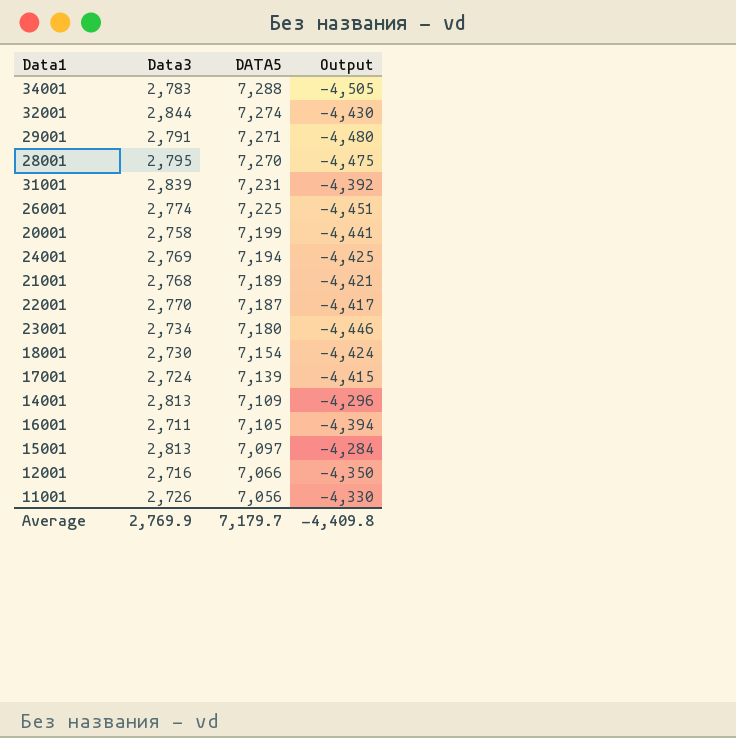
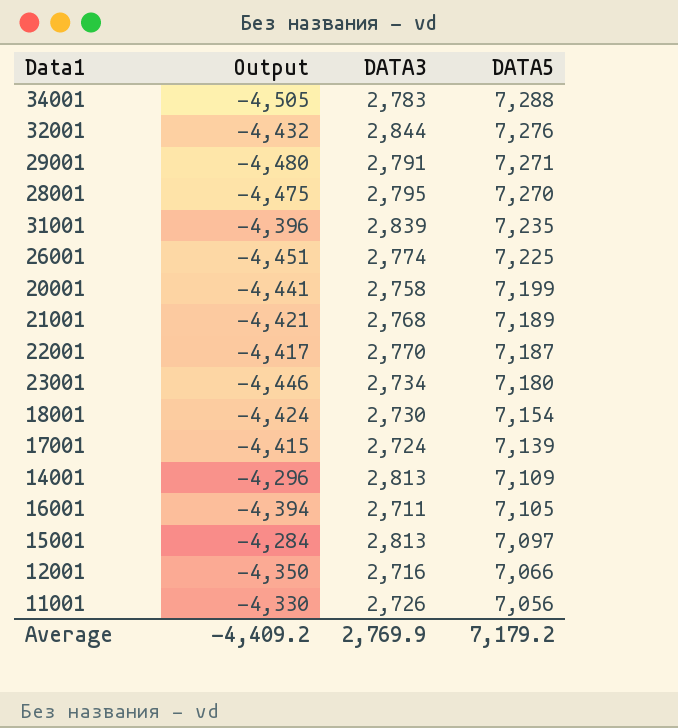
column Output | position: 4 -> 2
column name: Data3 -> DATA3
row 24001: 2,769 | 7,194 | -4,425 -> none
32001 | Output: -4,430 -> -4,432
32001 | DATA5: 7,274 -> 7,276
31001 | Output: -4,392 -> -4,396
31001 | DATA5: 7,231 -> 7,235
Average | Output: -4,409.8 -> -4,409.2
Average | DATA5: 7,179.7 -> 7,179.2

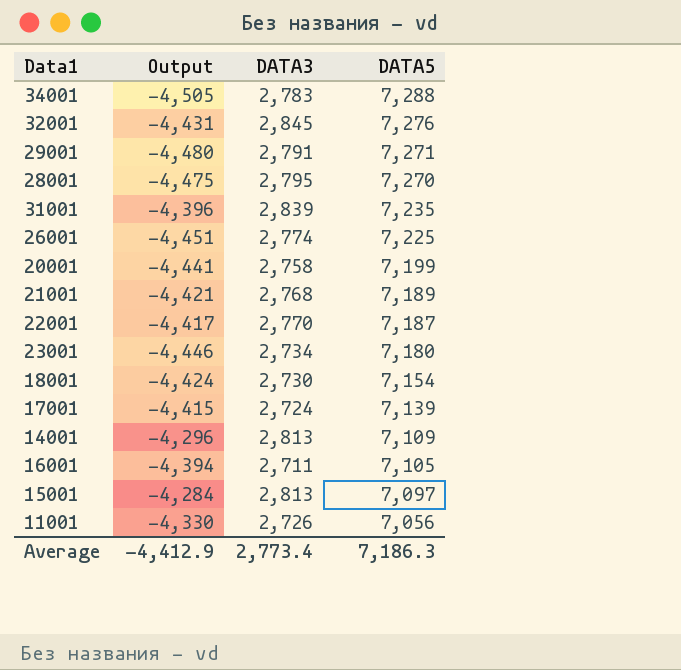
row 12001: -4,350 | 2,716 | 7,066 -> none
32001 | Output: -4,432 -> -4,431
32001 | DATA3: 2,844 -> 2,845
Average | Output: -4,409.2 -> -4,412.9
Average | DATA3: 2,769.9 -> 2,773.4
Average | DATA5: 7,179.2 -> 7,186.3

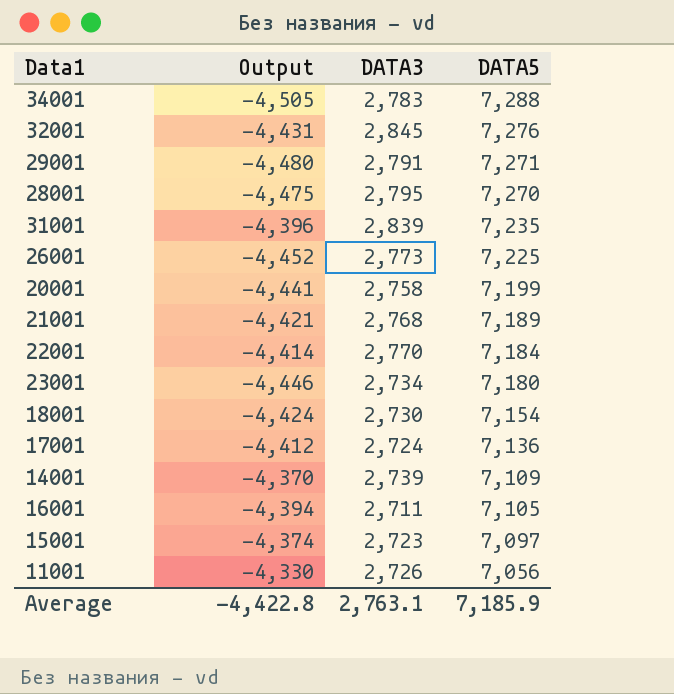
26001 | Output: -4,451 -> -4,452
26001 | DATA3: 2,774 -> 2,773
22001 | Output: -4,417 -> -4,414
22001 | DATA5: 7,187 -> 7,184
17001 | Output: -4,415 -> -4,412
17001 | DATA5: 7,139 -> 7,136
14001 | Output: -4,296 -> -4,370
14001 | DATA3: 2,813 -> 2,739
15001 | Output: -4,284 -> -4,374
15001 | DATA3: 2,813 -> 2,723
Average | Output: -4,412.9 -> -4,422.8
Average | DATA3: 2,773.4 -> 2,763.1
Average | DATA5: 7,186.3 -> 7,185.9

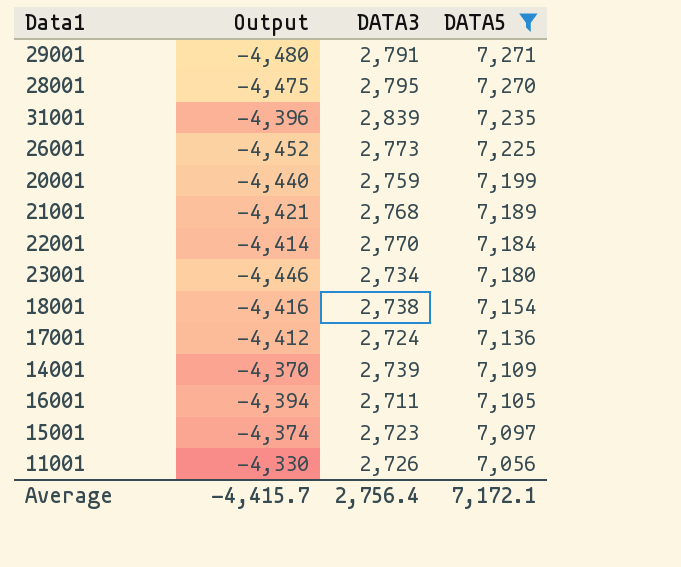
filter: none -> DATA5 <= 7,271
20001 | Output: -4,441 -> -4,440
20001 | DATA3: 2,758 -> 2,759
18001 | Output: -4,424 -> -4,416
18001 | DATA3: 2,730 -> 2,738
Average | Output: -4,422.8 -> -4,415.7
Average | DATA3: 2,763.1 -> 2,756.4
Average | DATA5: 7,185.9 -> 7,172.1

